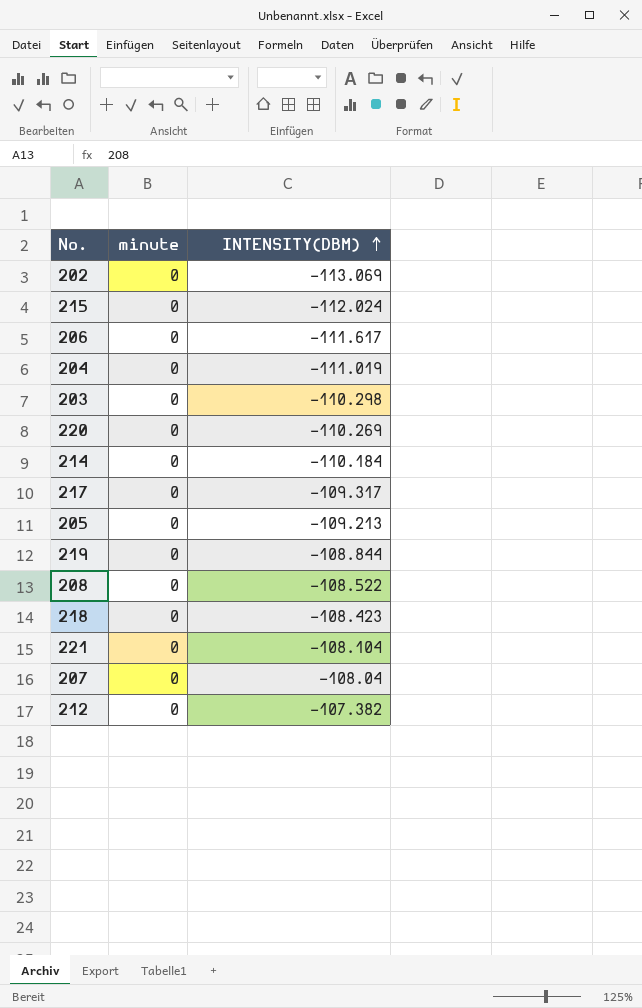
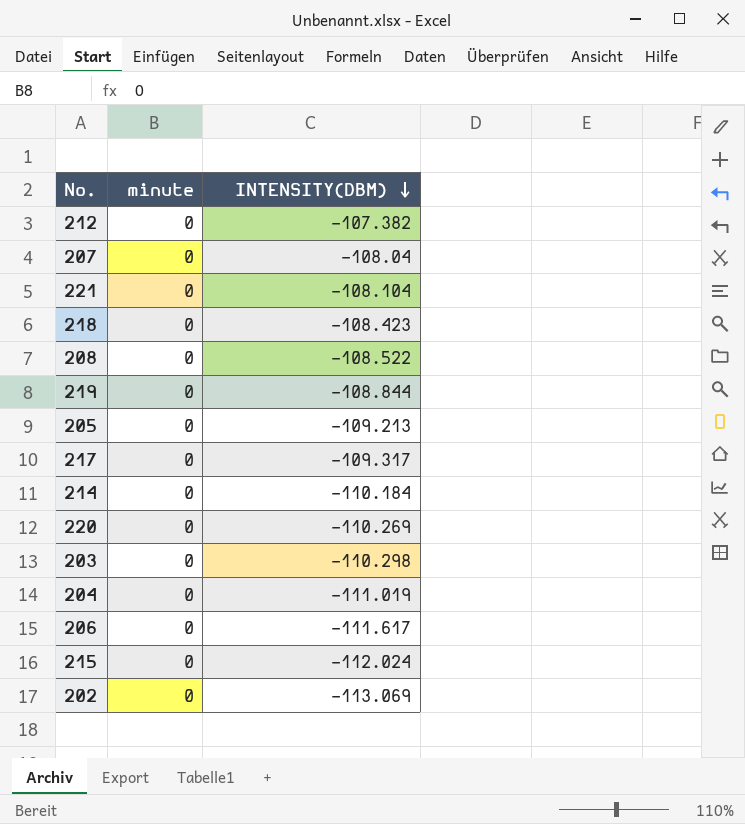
row order: INTENSITY(DBM) ascending -> INTENSITY(DBM) descending

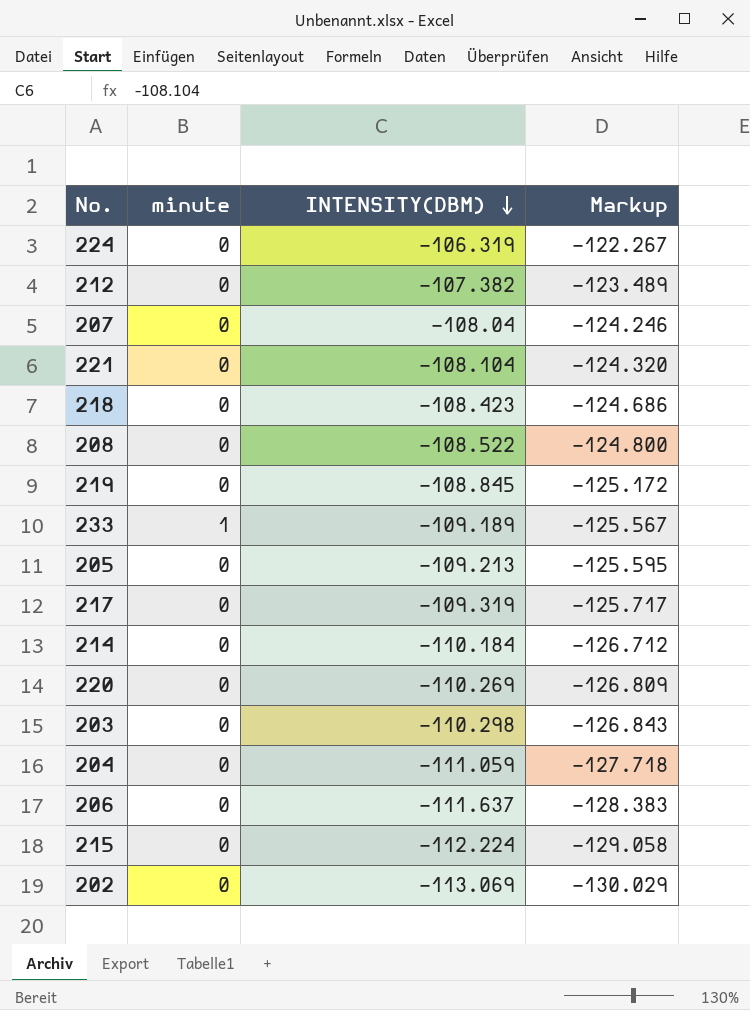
column Markup | formula: none -> [INTENSITY(DBM)] * 1.15
row 224: none -> 0 | -106.319 | -122.267
219 | INTENSITY(DBM): -108.844 -> -108.845
row 233: none -> 1 | -109.189 | -125.567
217 | INTENSITY(DBM): -109.317 -> -109.319
204 | INTENSITY(DBM): -111.019 -> -111.059
206 | INTENSITY(DBM): -111.617 -> -111.637
215 | INTENSITY(DBM): -112.024 -> -112.224

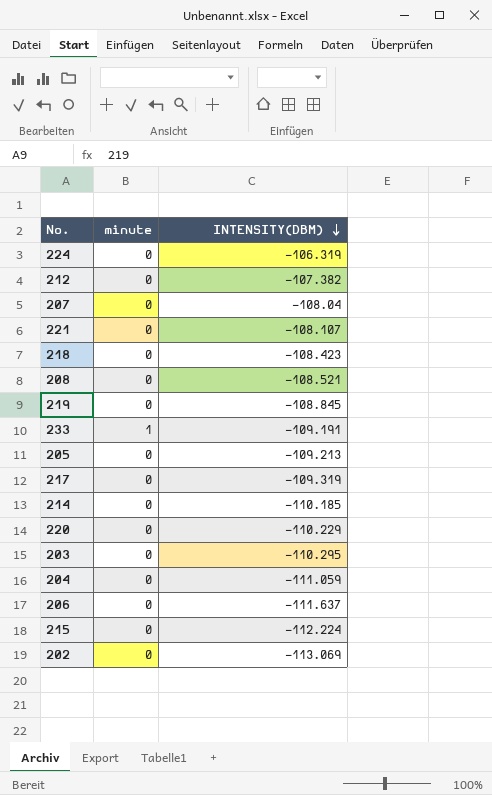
column Markup | formula: [INTENSITY(DBM)] * 1.15 -> none
221 | INTENSITY(DBM): -108.104 -> -108.107
208 | INTENSITY(DBM): -108.522 -> -108.521
233 | INTENSITY(DBM): -109.189 -> -109.191
214 | INTENSITY(DBM): -110.184 -> -110.185
220 | INTENSITY(DBM): -110.269 -> -110.229
203 | INTENSITY(DBM): -110.298 -> -110.295

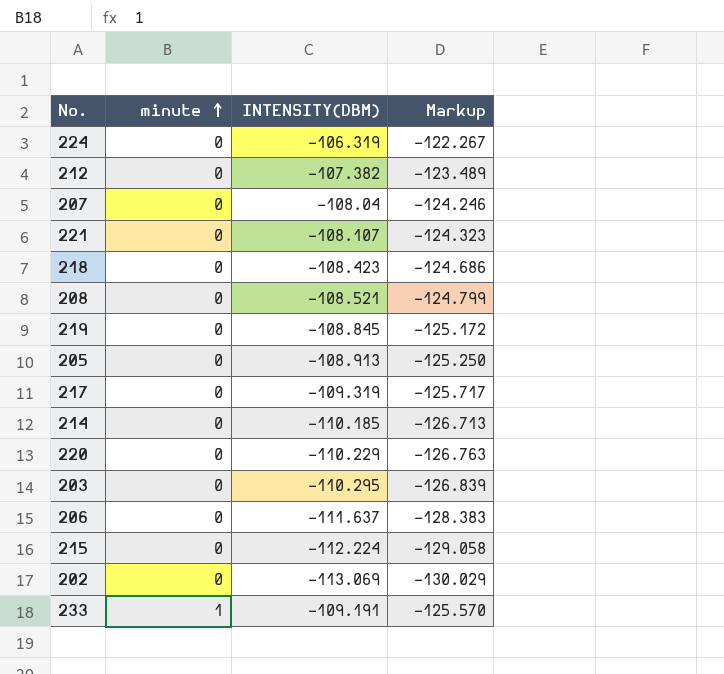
row order: INTENSITY(DBM) descending -> minute ascending
column Markup | formula: none -> [INTENSITY(DBM)] * 1.15
row 204: 0 | -111.059 -> none
205 | INTENSITY(DBM): -109.213 -> -108.913

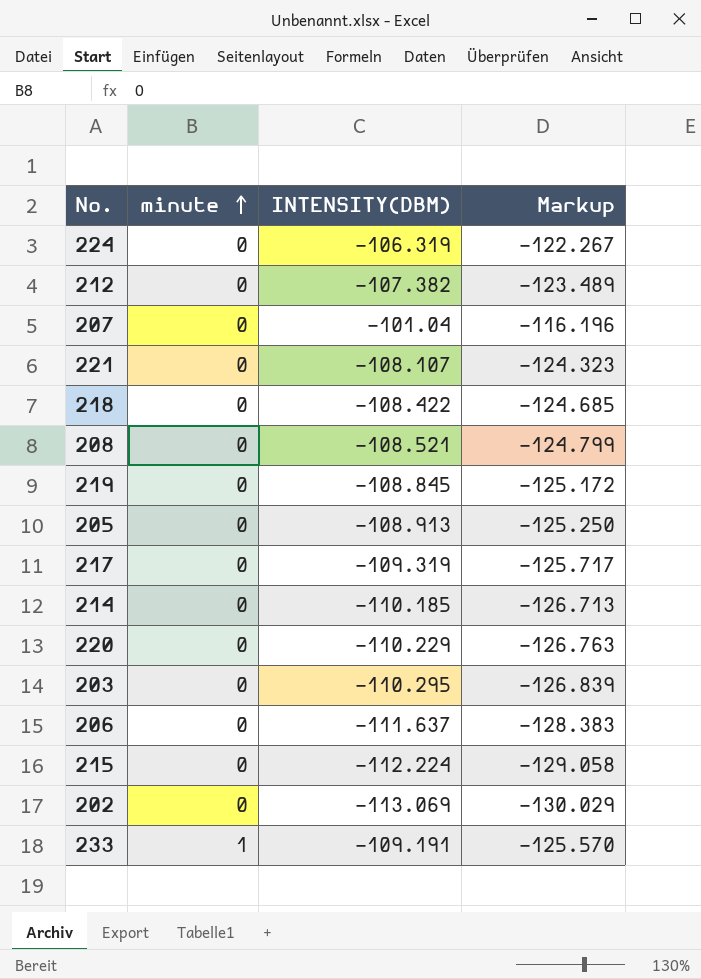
207 | INTENSITY(DBM): -108.04 -> -101.04
207 | Markup: -124.246 -> -116.196
218 | INTENSITY(DBM): -108.423 -> -108.422
218 | Markup: -124.686 -> -124.685

